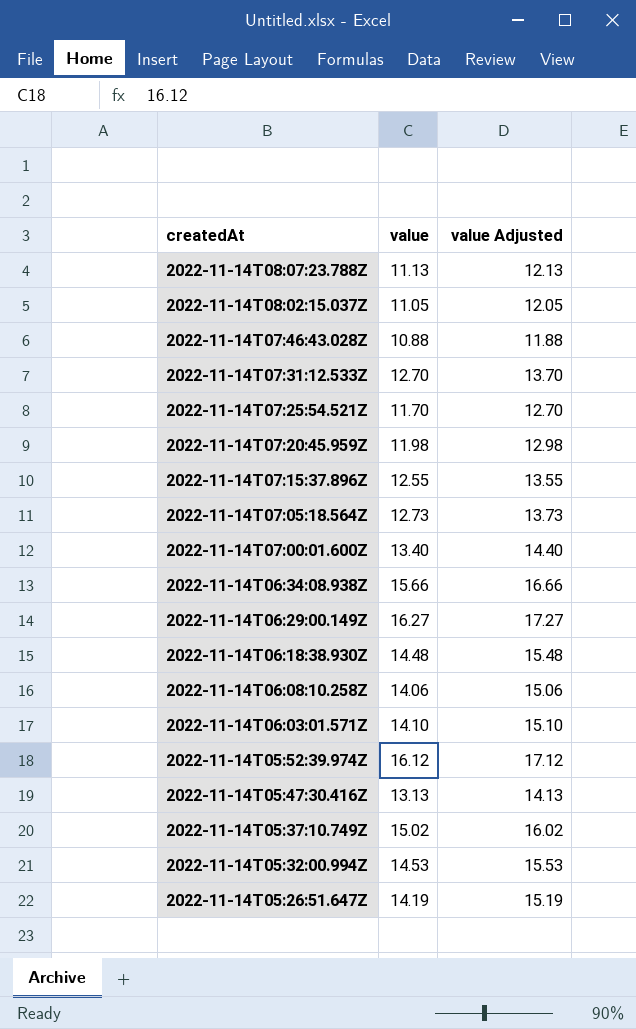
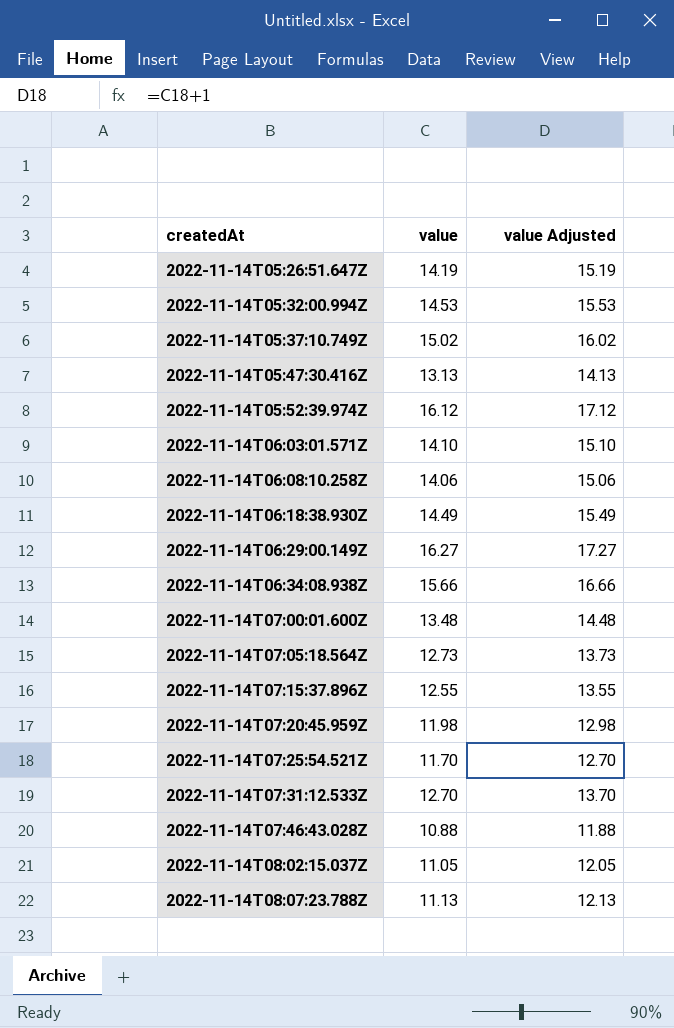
row order: createdAt descending -> createdAt ascending
2022-11-14T06:18:38.930Z | value: 14.48 -> 14.49
2022-11-14T06:18:38.930Z | value Adjusted: 15.48 -> 15.49
2022-11-14T07:00:01.600Z | value: 13.40 -> 13.48
2022-11-14T07:00:01.600Z | value Adjusted: 14.40 -> 14.48

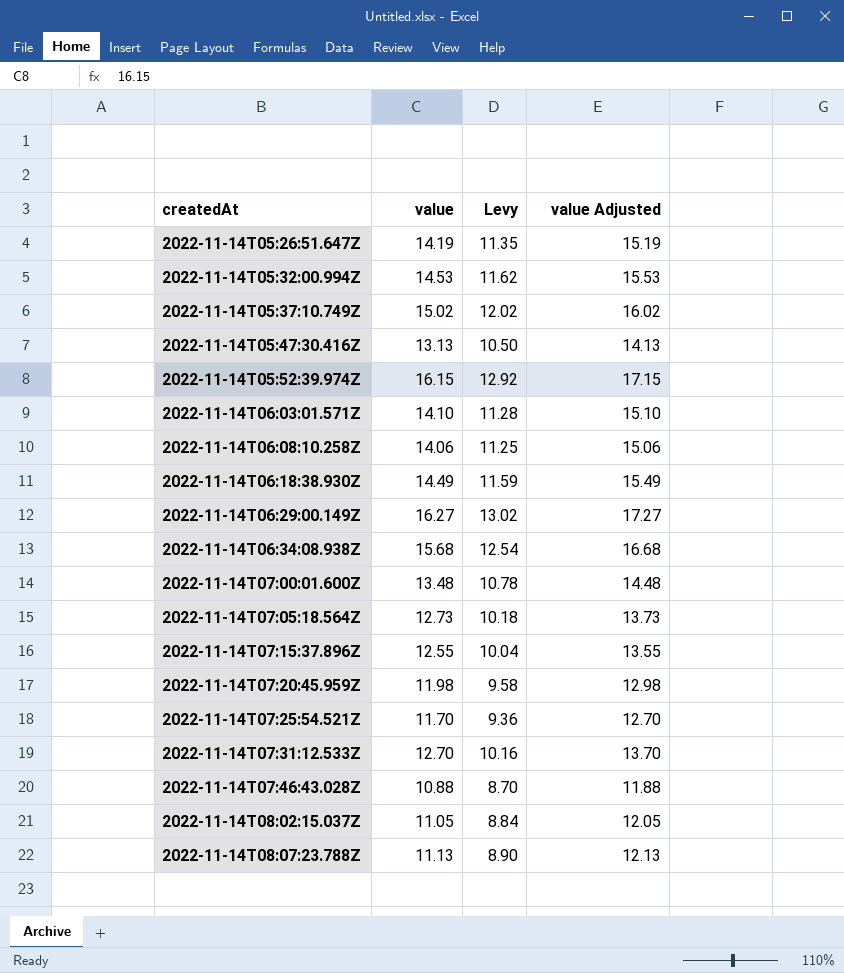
column Levy | formula: none -> [value] * 0.8
2022-11-14T05:52:39.974Z | value: 16.12 -> 16.15
2022-11-14T05:52:39.974Z | value Adjusted: 17.12 -> 17.15
2022-11-14T06:34:08.938Z | value: 15.66 -> 15.68
2022-11-14T06:34:08.938Z | value Adjusted: 16.66 -> 16.68

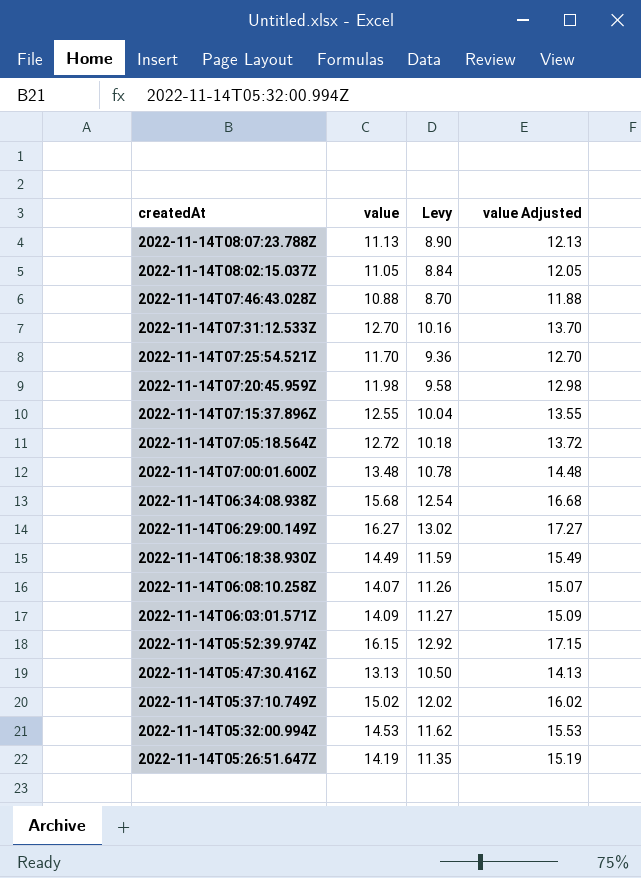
row order: createdAt ascending -> createdAt descending
2022-11-14T07:05:18.564Z | value: 12.73 -> 12.72
2022-11-14T07:05:18.564Z | value Adjusted: 13.73 -> 13.72
2022-11-14T06:08:10.258Z | value: 14.06 -> 14.07
2022-11-14T06:08:10.258Z | Levy: 11.25 -> 11.26
2022-11-14T06:08:10.258Z | value Adjusted: 15.06 -> 15.07
2022-11-14T06:03:01.571Z | value: 14.10 -> 14.09
2022-11-14T06:03:01.571Z | Levy: 11.28 -> 11.27
2022-11-14T06:03:01.571Z | value Adjusted: 15.10 -> 15.09

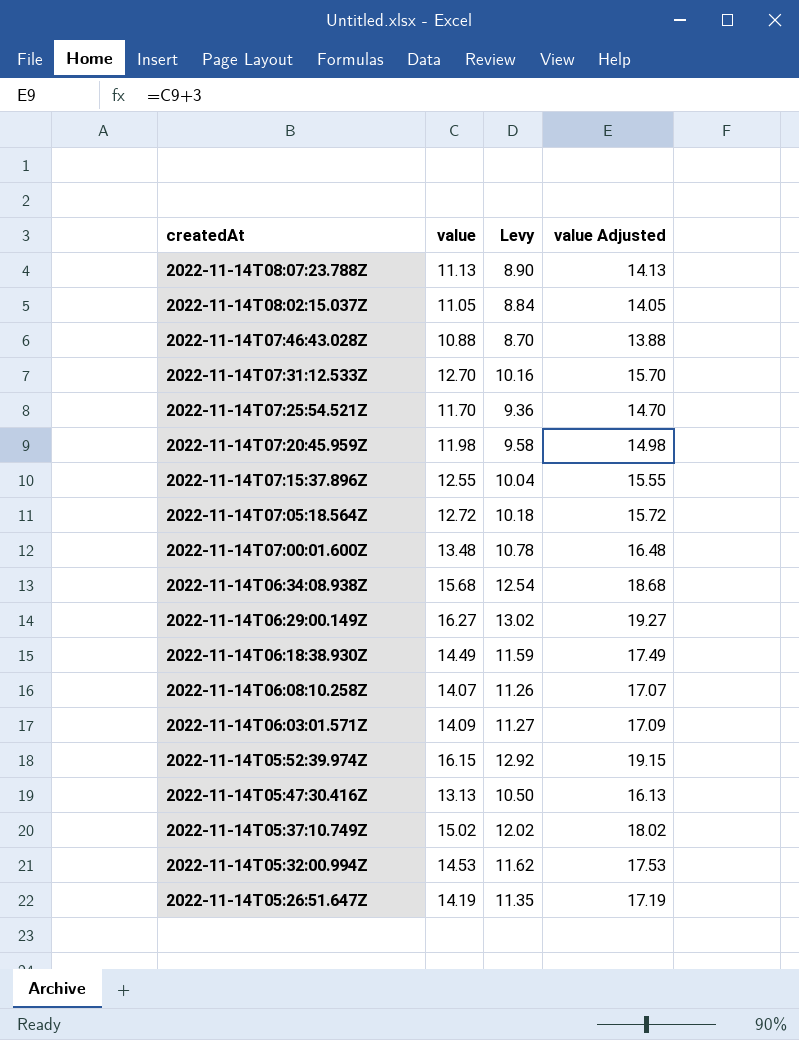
column value Adjusted | formula: [value] + 1 -> [value] + 3

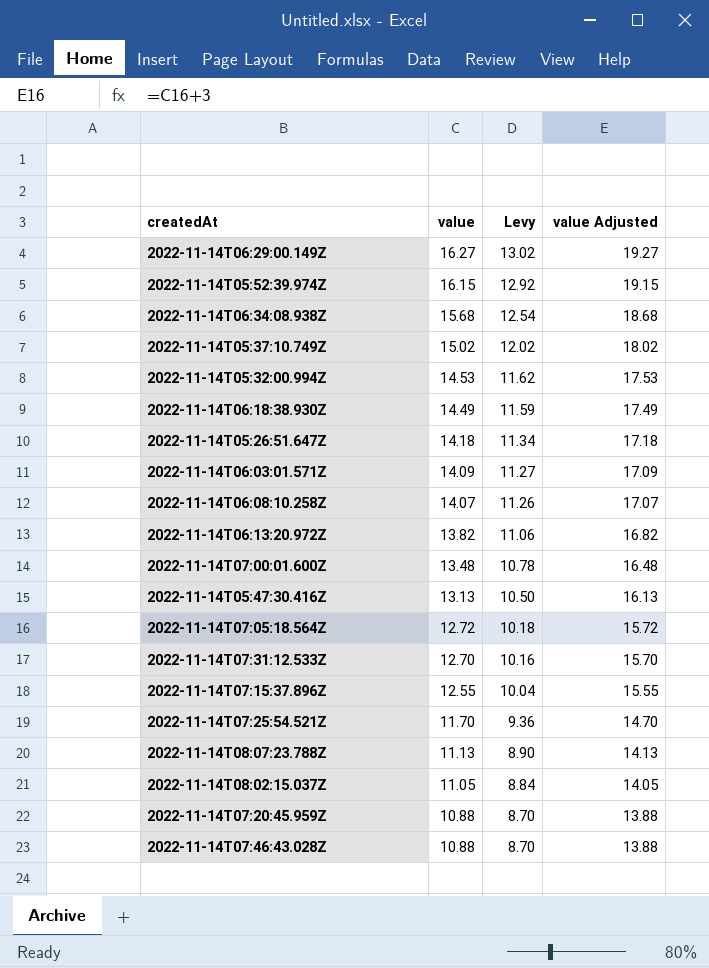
row order: createdAt descending -> value descending
2022-11-14T05:26:51.647Z | value: 14.19 -> 14.18
2022-11-14T05:26:51.647Z | Levy: 11.35 -> 11.34
2022-11-14T05:26:51.647Z | value Adjusted: 17.19 -> 17.18
row 2022-11-14T06:13:20.972Z: none -> 13.82 | 11.06 | 16.82
2022-11-14T07:20:45.959Z | value: 11.98 -> 10.88
2022-11-14T07:20:45.959Z | Levy: 9.58 -> 8.70
2022-11-14T07:20:45.959Z | value Adjusted: 14.98 -> 13.88

